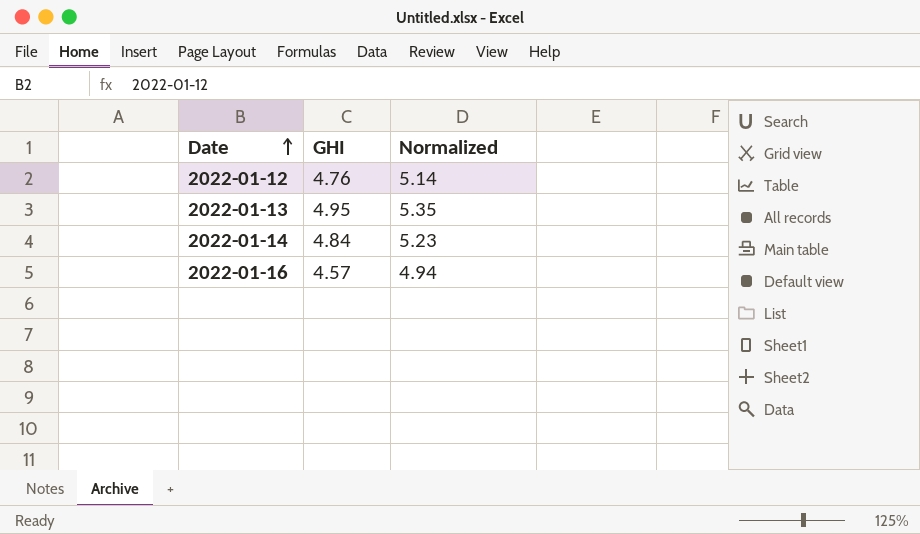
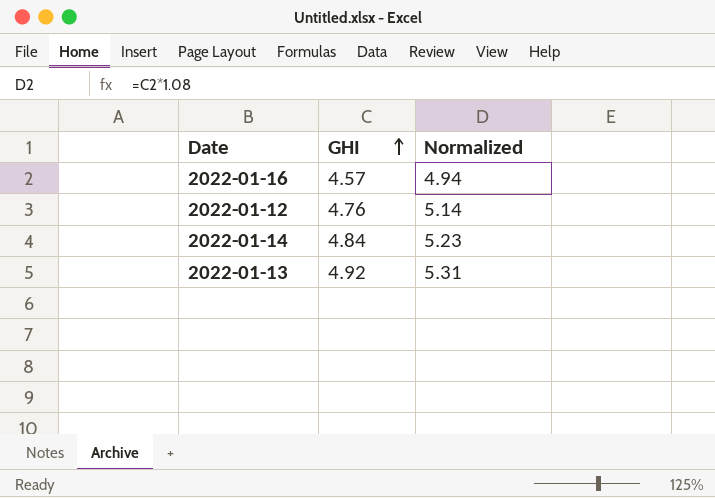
row order: Date ascending -> GHI ascending
2022-01-13 | GHI: 4.95 -> 4.92
2022-01-13 | Normalized: 5.35 -> 5.31

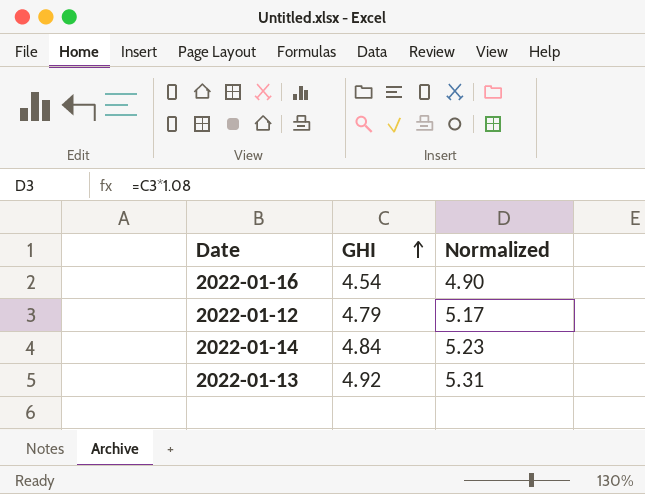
2022-01-16 | GHI: 4.57 -> 4.54
2022-01-16 | Normalized: 4.94 -> 4.90
2022-01-12 | GHI: 4.76 -> 4.79
2022-01-12 | Normalized: 5.14 -> 5.17

